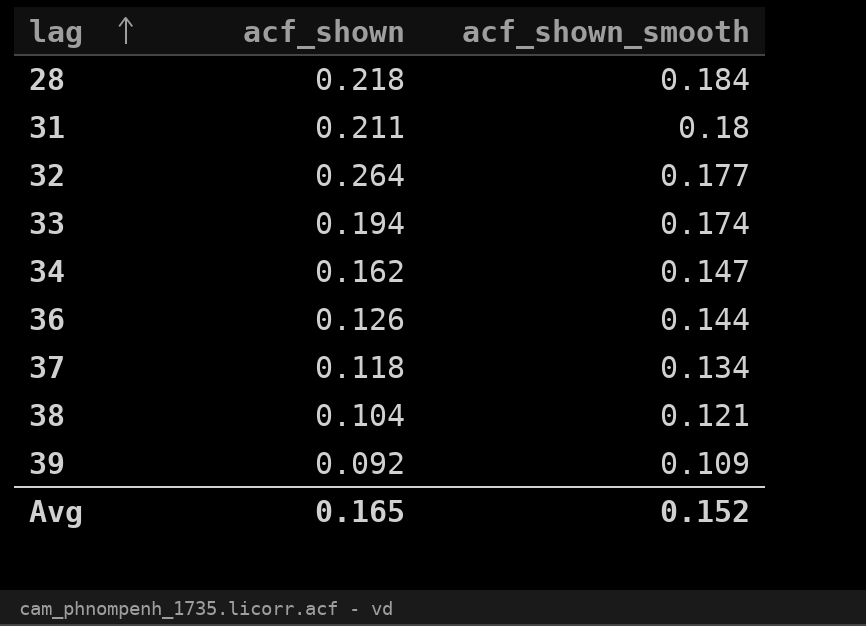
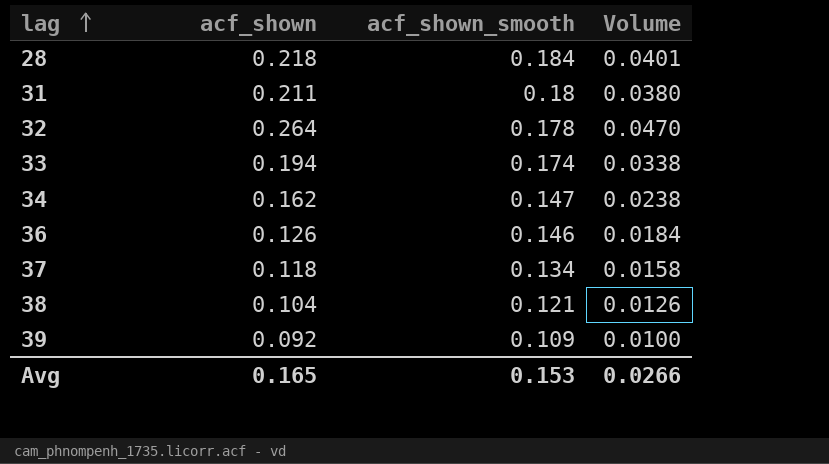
column Volume | formula: none -> [acf_shown] * [acf_shown_smooth]
32 | acf_shown_smooth: 0.177 -> 0.178
36 | acf_shown_smooth: 0.144 -> 0.146
Avg | acf_shown_smooth: 0.152 -> 0.153

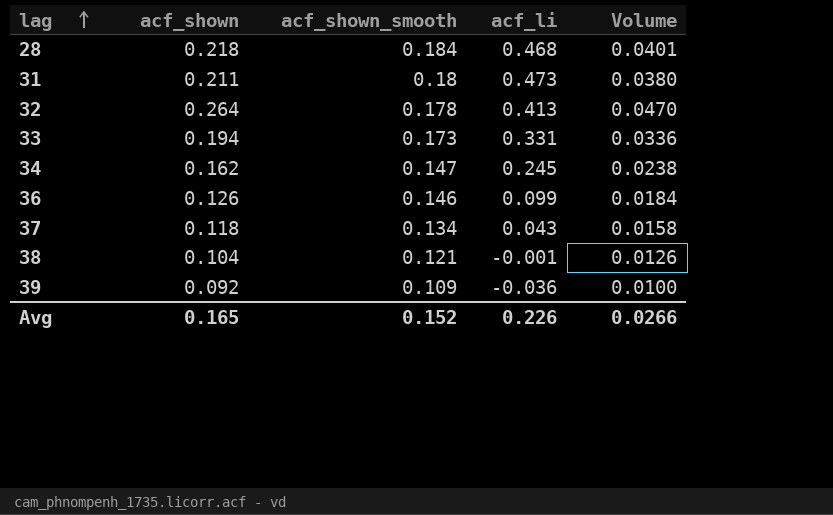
column acf_li | position: none -> 4
33 | acf_shown_smooth: 0.174 -> 0.173
33 | Volume: 0.0338 -> 0.0336
Avg | acf_shown_smooth: 0.153 -> 0.152

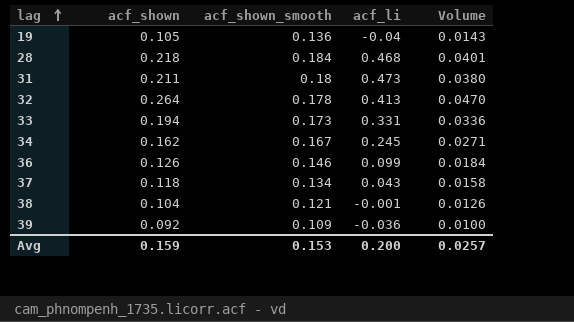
row 19: none -> 0.105 | 0.136 | -0.04 | 0.0143
34 | acf_shown_smooth: 0.147 -> 0.167
34 | Volume: 0.0238 -> 0.0271
Avg | acf_shown: 0.165 -> 0.159
Avg | acf_shown_smooth: 0.152 -> 0.153
Avg | acf_li: 0.226 -> 0.200
Avg | Volume: 0.0266 -> 0.0257

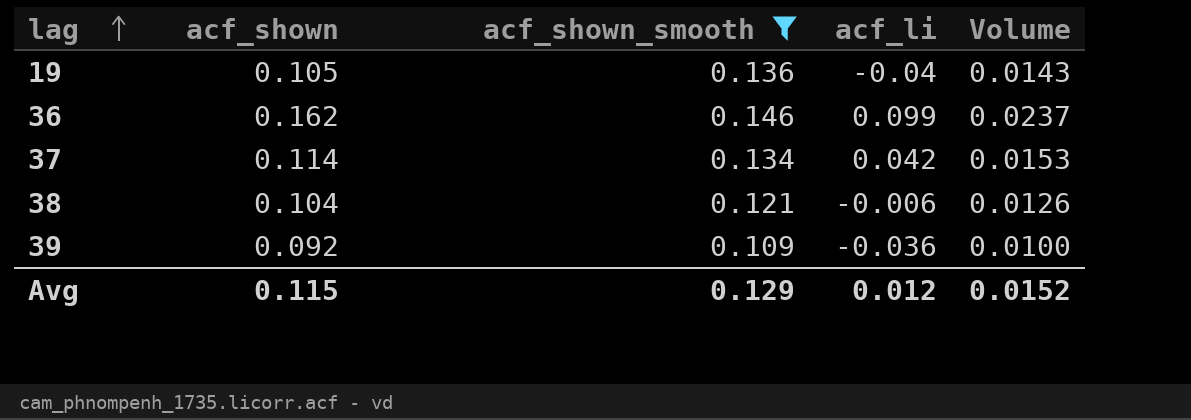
filter: none -> acf_shown_smooth <= 0.146
36 | acf_shown: 0.126 -> 0.162
36 | Volume: 0.0184 -> 0.0237
37 | acf_shown: 0.118 -> 0.114
37 | acf_li: 0.043 -> 0.042
37 | Volume: 0.0158 -> 0.0153
38 | acf_li: -0.001 -> -0.006
Avg | acf_shown: 0.159 -> 0.115
Avg | acf_shown_smooth: 0.153 -> 0.129
Avg | acf_li: 0.200 -> 0.012
Avg | Volume: 0.0257 -> 0.0152

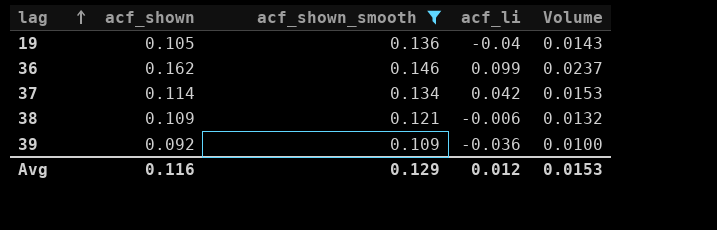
38 | acf_shown: 0.104 -> 0.109
38 | Volume: 0.0126 -> 0.0132
Avg | acf_shown: 0.115 -> 0.116
Avg | Volume: 0.0152 -> 0.0153

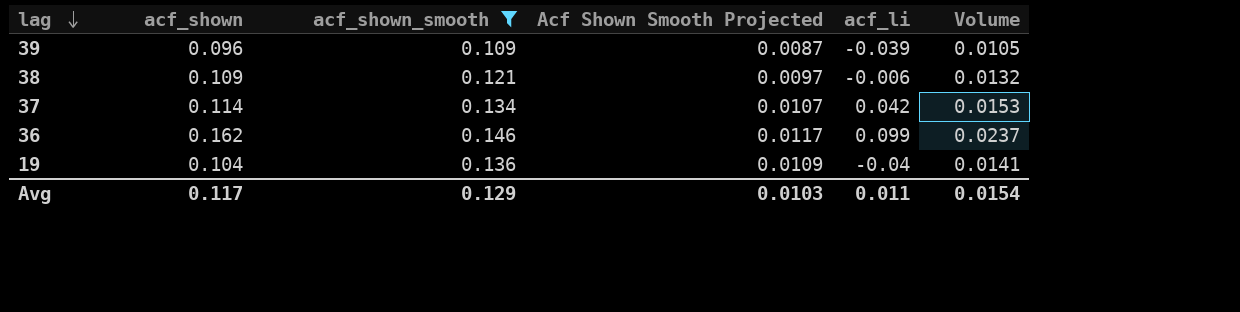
row order: lag ascending -> lag descending
column Acf Shown Smooth Projected | formula: none -> [acf_shown_smooth] * 0.08
39 | acf_shown: 0.092 -> 0.096
39 | acf_li: -0.036 -> -0.039
39 | Volume: 0.0100 -> 0.0105
19 | acf_shown: 0.105 -> 0.104
19 | Volume: 0.0143 -> 0.0141
Avg | acf_shown: 0.116 -> 0.117
Avg | acf_li: 0.012 -> 0.011
Avg | Volume: 0.0153 -> 0.0154

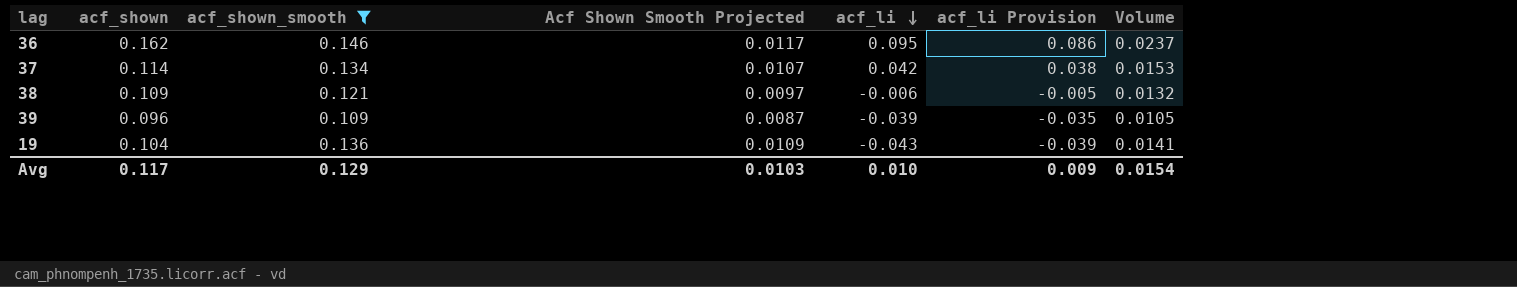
row order: lag descending -> acf_li descending
column acf_li Provision | formula: none -> [acf_li] * 0.9
36 | acf_li: 0.099 -> 0.095
19 | acf_li: -0.04 -> -0.043
Avg | acf_li: 0.011 -> 0.010

